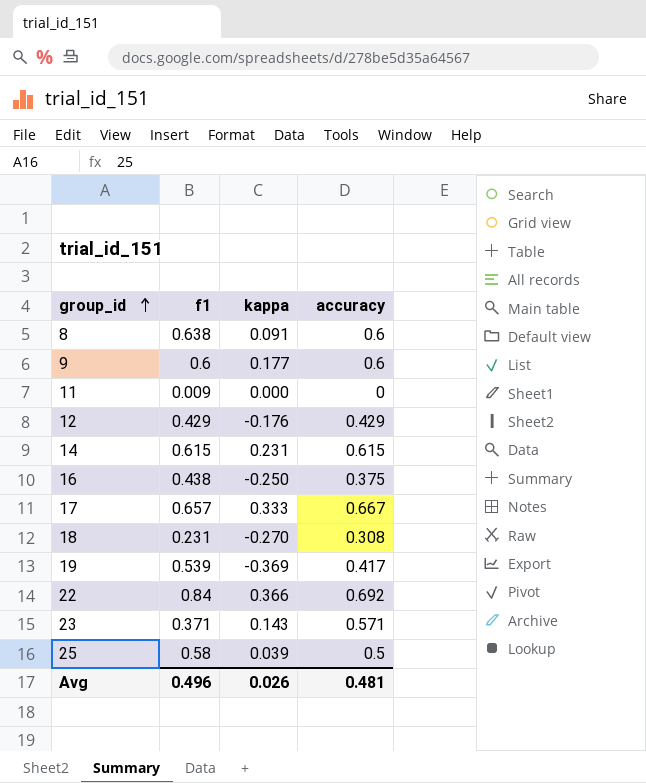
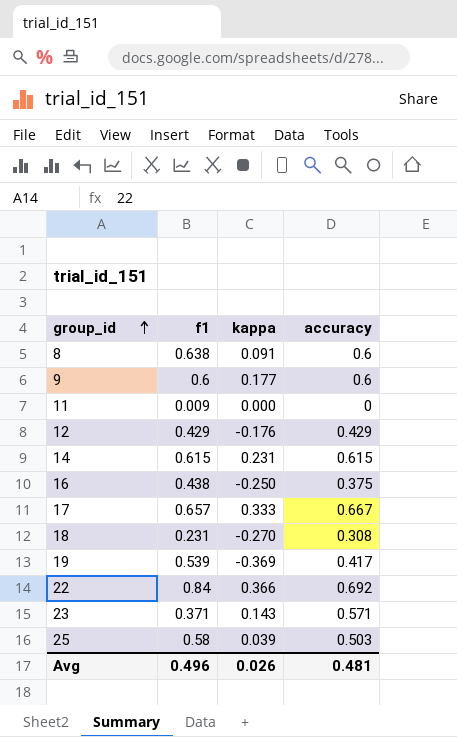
25 | accuracy: 0.5 -> 0.503

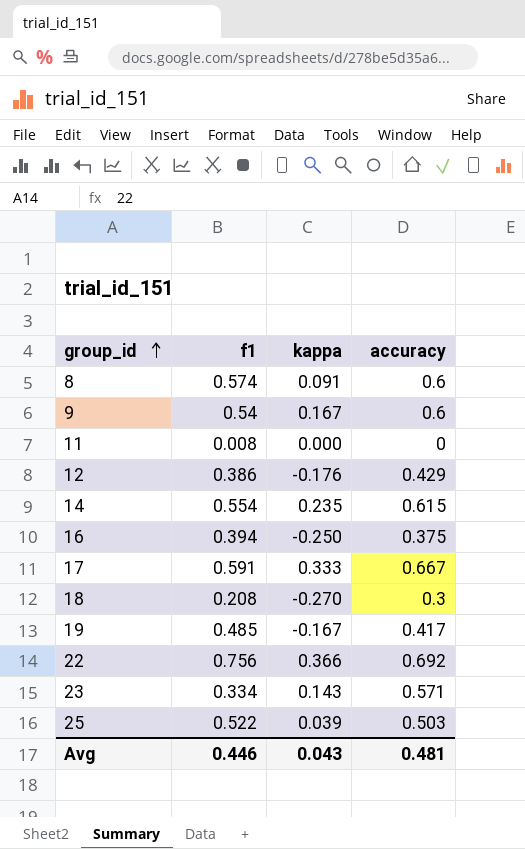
8 | f1: 0.638 -> 0.574
9 | f1: 0.6 -> 0.54
9 | kappa: 0.177 -> 0.167
11 | f1: 0.009 -> 0.008
12 | f1: 0.429 -> 0.386
14 | f1: 0.615 -> 0.554
14 | kappa: 0.231 -> 0.235
16 | f1: 0.438 -> 0.394
17 | f1: 0.657 -> 0.591
18 | f1: 0.231 -> 0.208
18 | accuracy: 0.308 -> 0.3
19 | f1: 0.539 -> 0.485
19 | kappa: -0.369 -> -0.167
22 | f1: 0.84 -> 0.756
23 | f1: 0.371 -> 0.334
25 | f1: 0.58 -> 0.522
Avg | f1: 0.496 -> 0.446
Avg | kappa: 0.026 -> 0.043

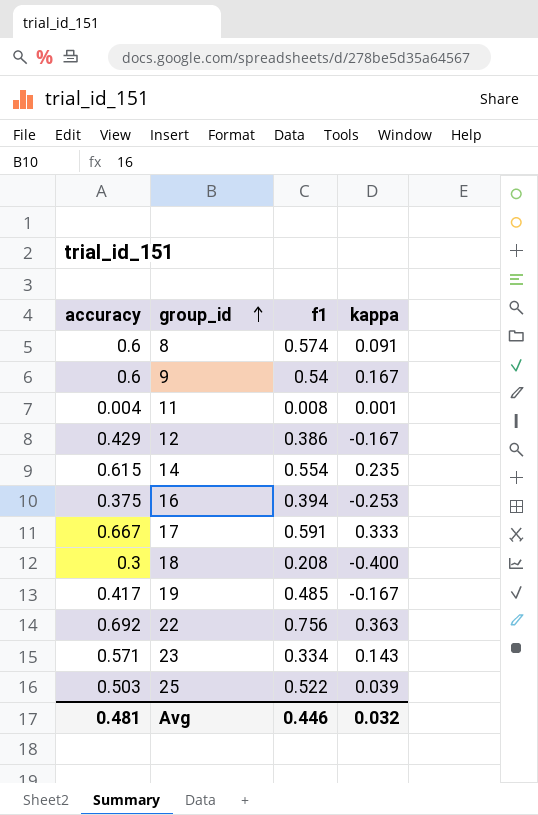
column accuracy | position: 4 -> 1
11 | accuracy: 0 -> 0.004
11 | kappa: 0.000 -> 0.001
12 | kappa: -0.176 -> -0.167
16 | kappa: -0.250 -> -0.253
18 | kappa: -0.270 -> -0.400
22 | kappa: 0.366 -> 0.363
Avg | kappa: 0.043 -> 0.032

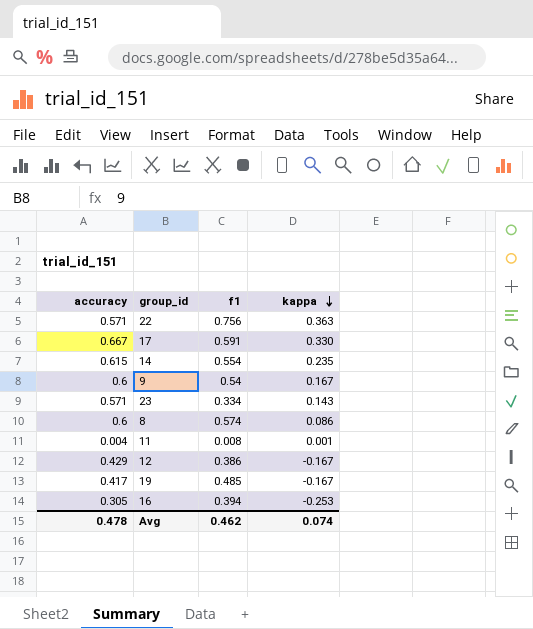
row order: group_id ascending -> kappa descending
row 18: 0.3 | 0.208 | -0.400 -> none
row 25: 0.503 | 0.522 | 0.039 -> none
22 | accuracy: 0.692 -> 0.571
17 | kappa: 0.333 -> 0.330
8 | kappa: 0.091 -> 0.086
16 | accuracy: 0.375 -> 0.305
Avg | accuracy: 0.481 -> 0.478
Avg | f1: 0.446 -> 0.462
Avg | kappa: 0.032 -> 0.074

